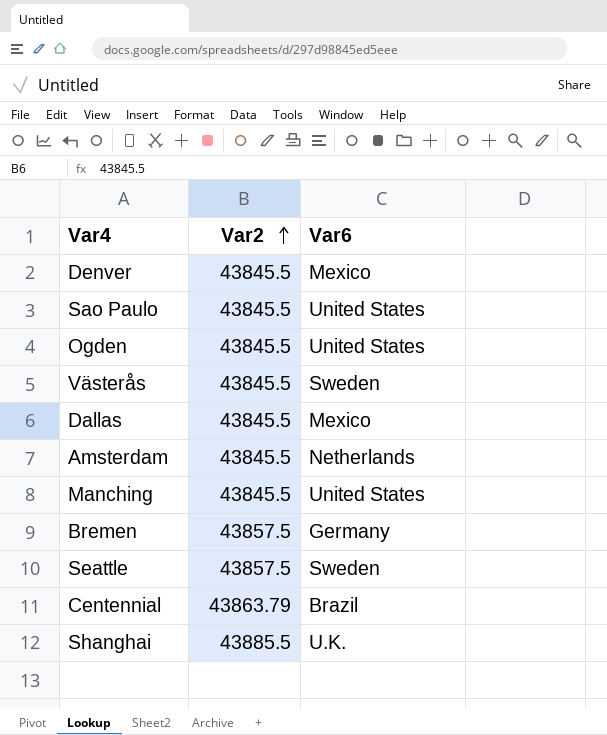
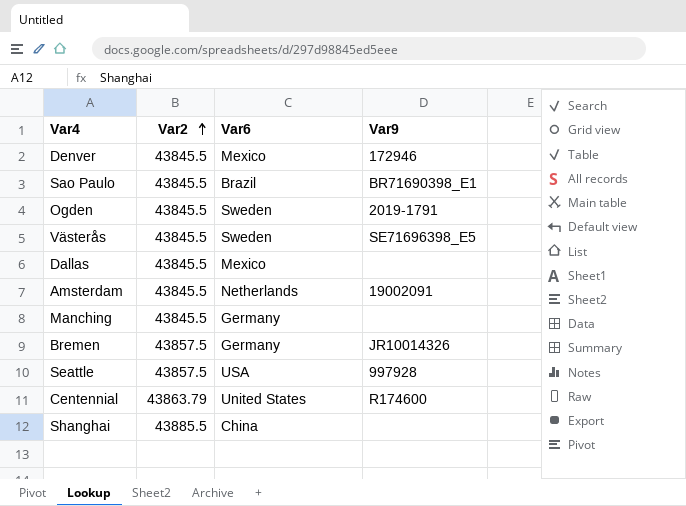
column Var9 | position: none -> 4
Sao Paulo | Var6: United States -> Brazil
Ogden | Var6: United States -> Sweden
Manching | Var6: United States -> Germany
Seattle | Var6: Sweden -> USA
Centennial | Var6: Brazil -> United States
Shanghai | Var6: U.K. -> China

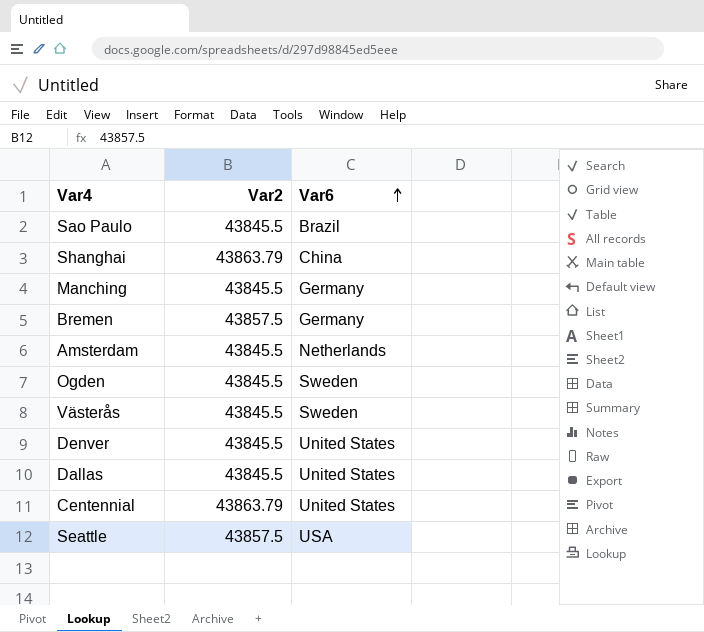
row order: Var2 ascending -> Var6 ascending
column Var9 | position: 4 -> none
Shanghai | Var2: 43885.5 -> 43863.79
Denver | Var6: Mexico -> United States
Dallas | Var6: Mexico -> United States

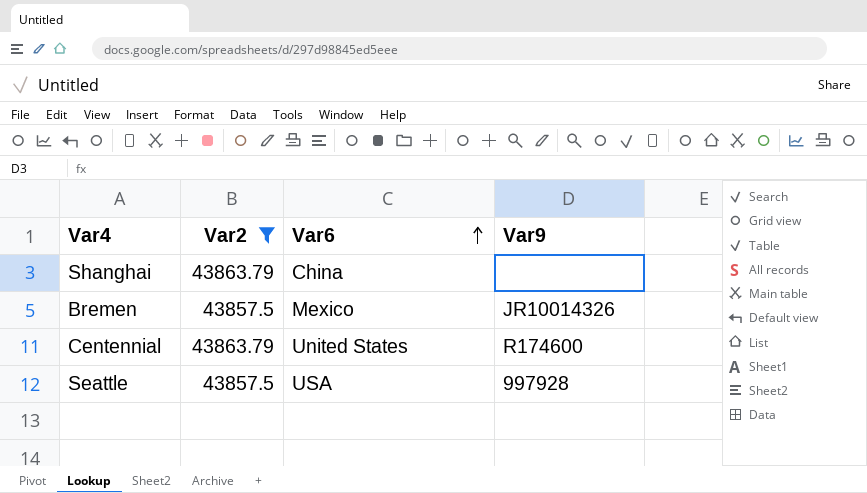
filter: none -> Var2 != 43845.5
column Var9 | position: none -> 4
Bremen | Var6: Germany -> Mexico

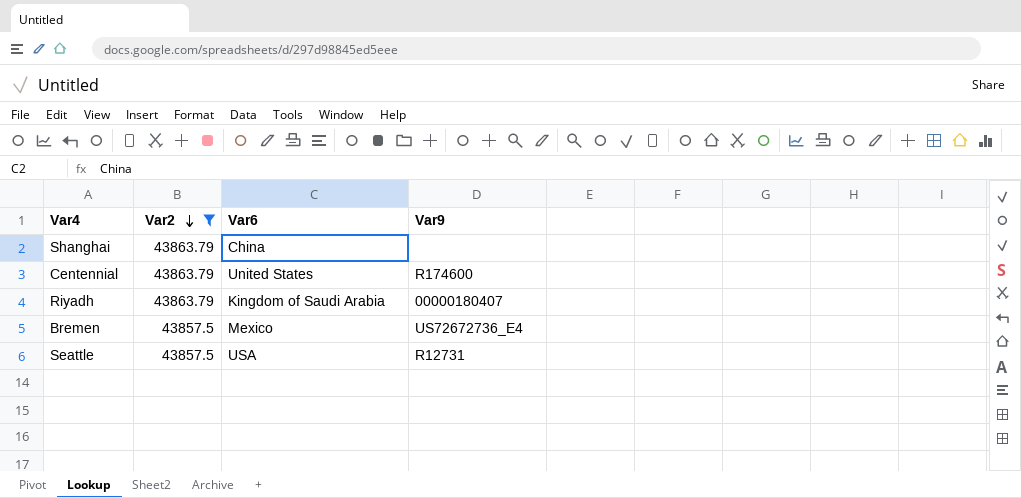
row order: Var6 ascending -> Var2 descending
row Riyadh: none -> 43863.79 | Kingdom of Saudi Arabia | 00000180407
Bremen | Var9: JR10014326 -> US72672736_E4
Seattle | Var9: 997928 -> R12731

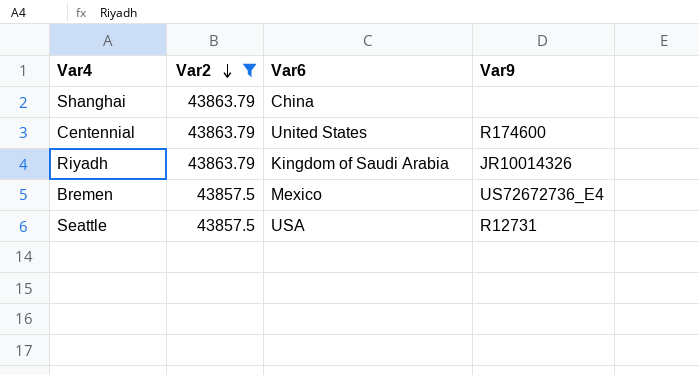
Riyadh | Var9: 00000180407 -> JR10014326

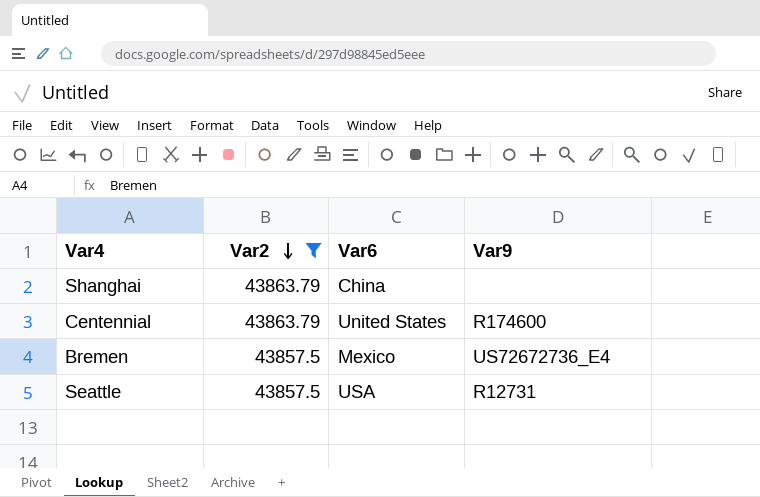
row Riyadh: 43863.79 | Kingdom of Saudi Arabia | JR10014326 -> none

